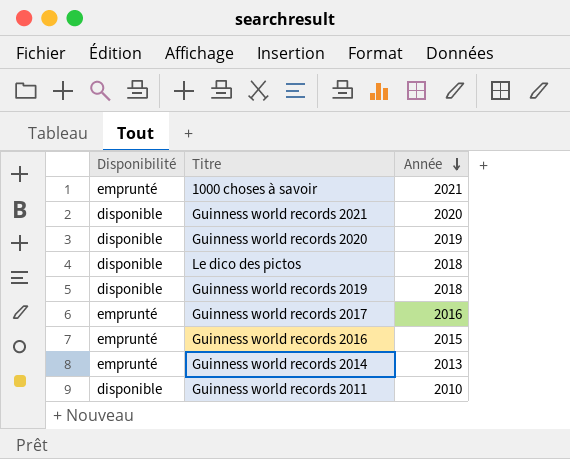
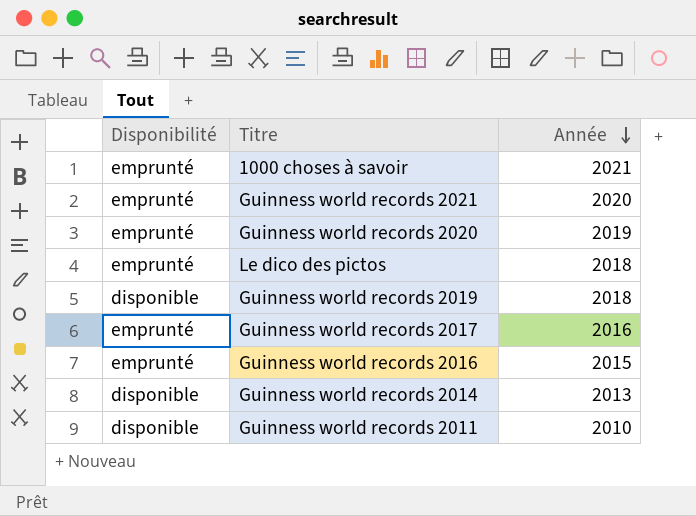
Guinness world records 2021 | Disponibilité: disponible -> emprunté
Guinness world records 2020 | Disponibilité: disponible -> emprunté
Le dico des pictos | Disponibilité: disponible -> emprunté
Guinness world records 2014 | Disponibilité: emprunté -> disponible

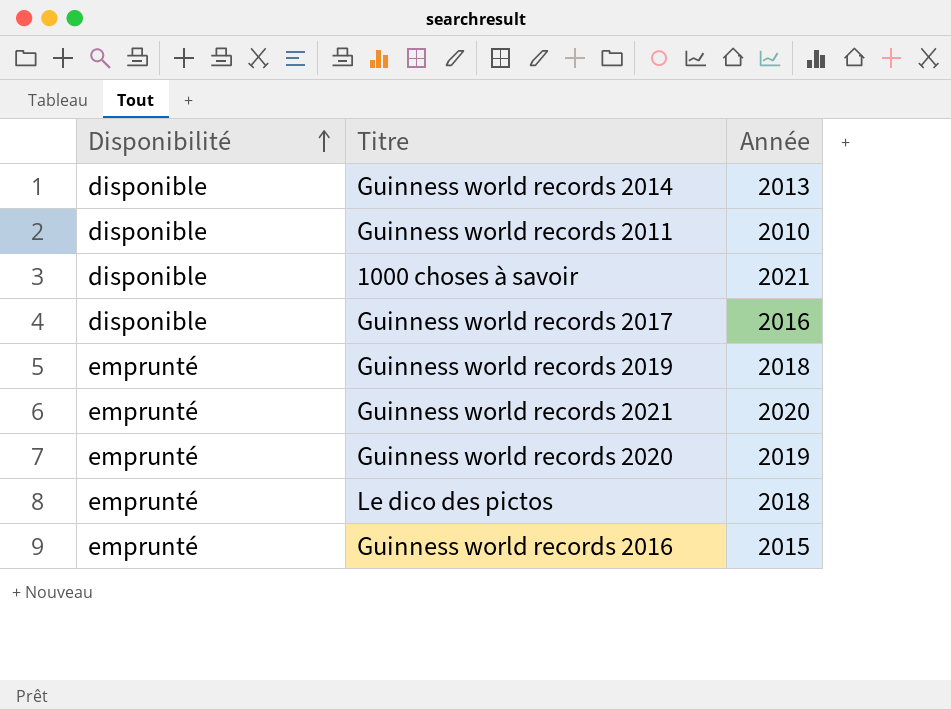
row order: Année descending -> Disponibilité ascending
1000 choses à savoir | Disponibilité: emprunté -> disponible
Guinness world records 2017 | Disponibilité: emprunté -> disponible
Guinness world records 2019 | Disponibilité: disponible -> emprunté

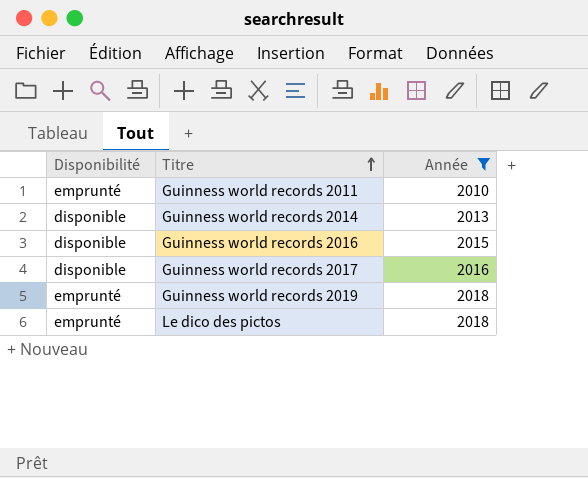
filter: none -> Année <= 2018
row order: Disponibilité ascending -> Titre ascending
Guinness world records 2011 | Disponibilité: disponible -> emprunté
Guinness world records 2016 | Disponibilité: emprunté -> disponible

